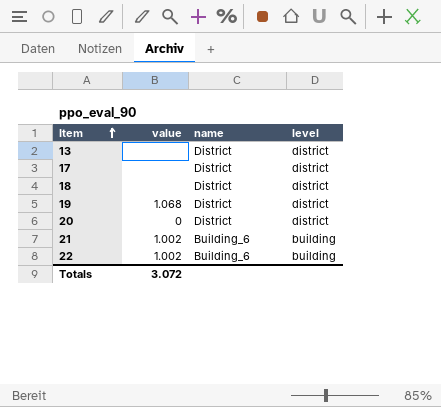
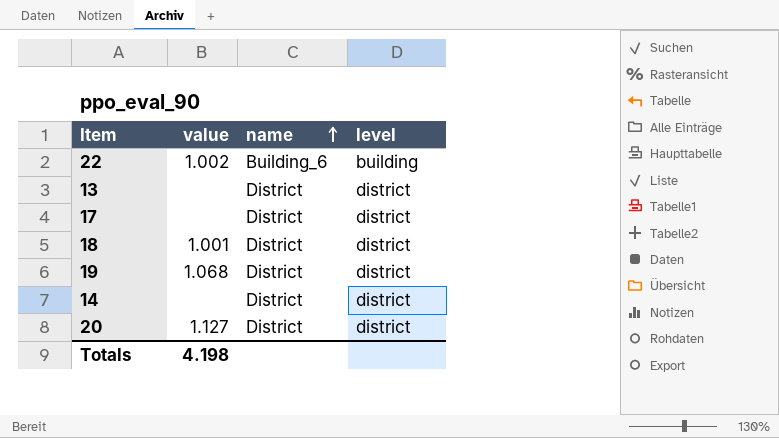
row order: Item ascending -> name ascending
row 21: 1.002 | Building_6 | building -> none
18 | value: none -> 1.001
row 14: none -> none | District | district
20 | value: 0 -> 1.127
Totals | value: 3.072 -> 4.198

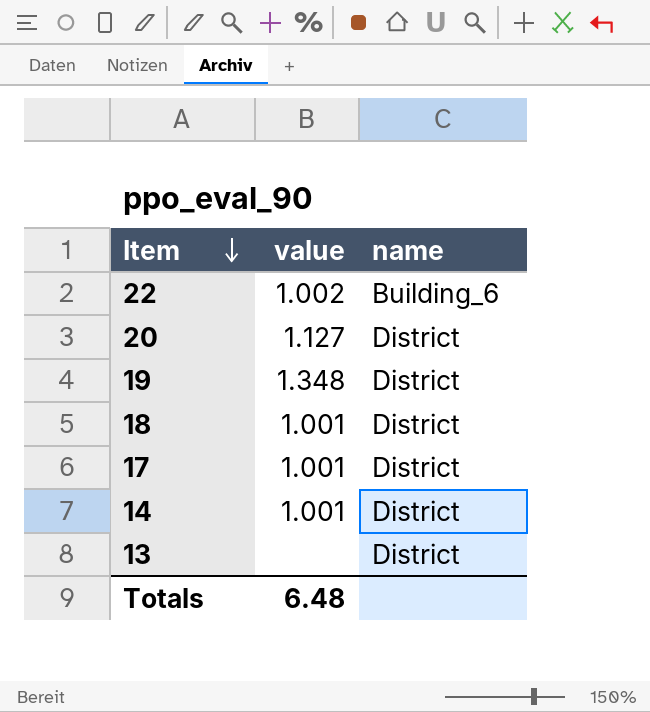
row order: name ascending -> Item descending
column level | position: 4 -> none
19 | value: 1.068 -> 1.348
17 | value: none -> 1.001
14 | value: none -> 1.001
Totals | value: 4.198 -> 6.48

